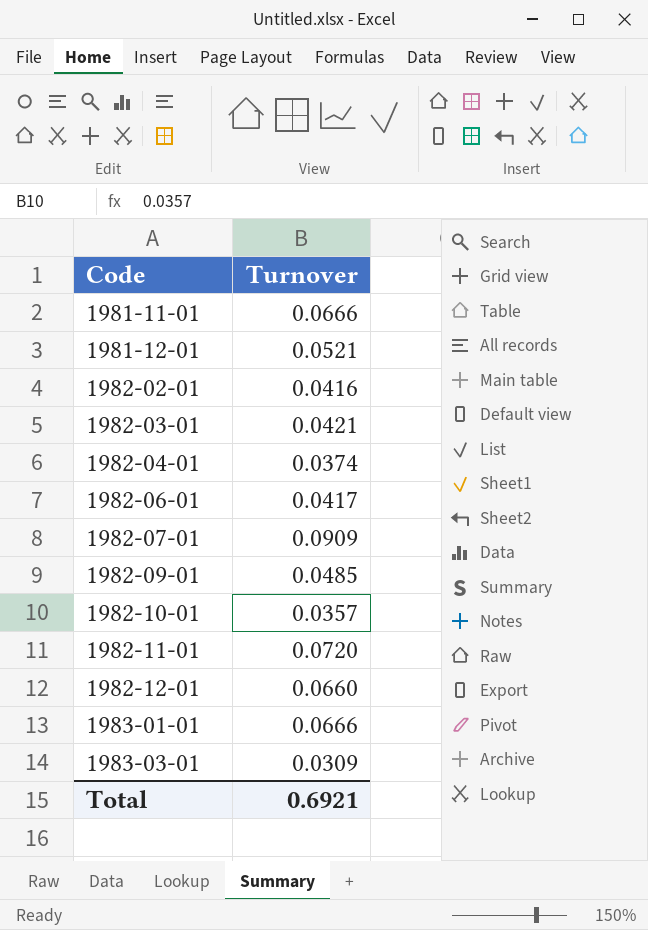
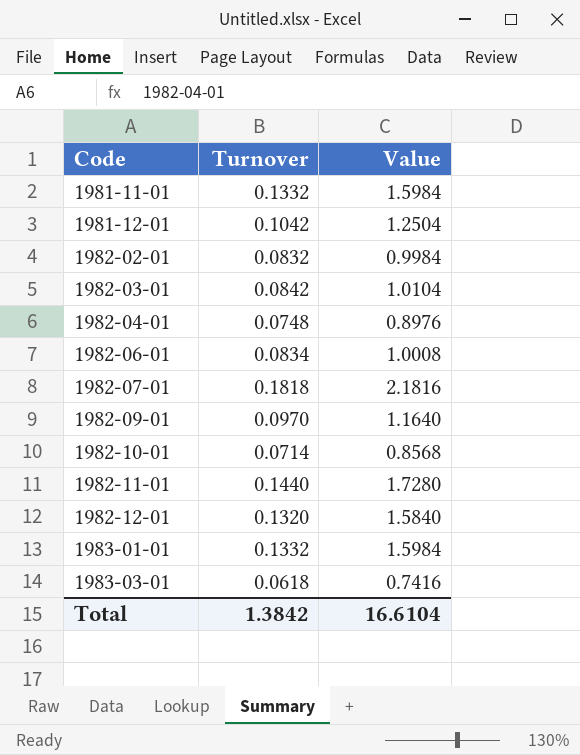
column Value | formula: none -> [Turnover] * 12
1981-11-01 | Turnover: 0.0666 -> 0.1332
1981-12-01 | Turnover: 0.0521 -> 0.1042
1982-02-01 | Turnover: 0.0416 -> 0.0832
1982-03-01 | Turnover: 0.0421 -> 0.0842
1982-04-01 | Turnover: 0.0374 -> 0.0748
1982-06-01 | Turnover: 0.0417 -> 0.0834
1982-07-01 | Turnover: 0.0909 -> 0.1818
1982-09-01 | Turnover: 0.0485 -> 0.0970
1982-10-01 | Turnover: 0.0357 -> 0.0714
1982-11-01 | Turnover: 0.0720 -> 0.1440
1982-12-01 | Turnover: 0.0660 -> 0.1320
1983-01-01 | Turnover: 0.0666 -> 0.1332
1983-03-01 | Turnover: 0.0309 -> 0.0618
Total | Turnover: 0.6921 -> 1.3842

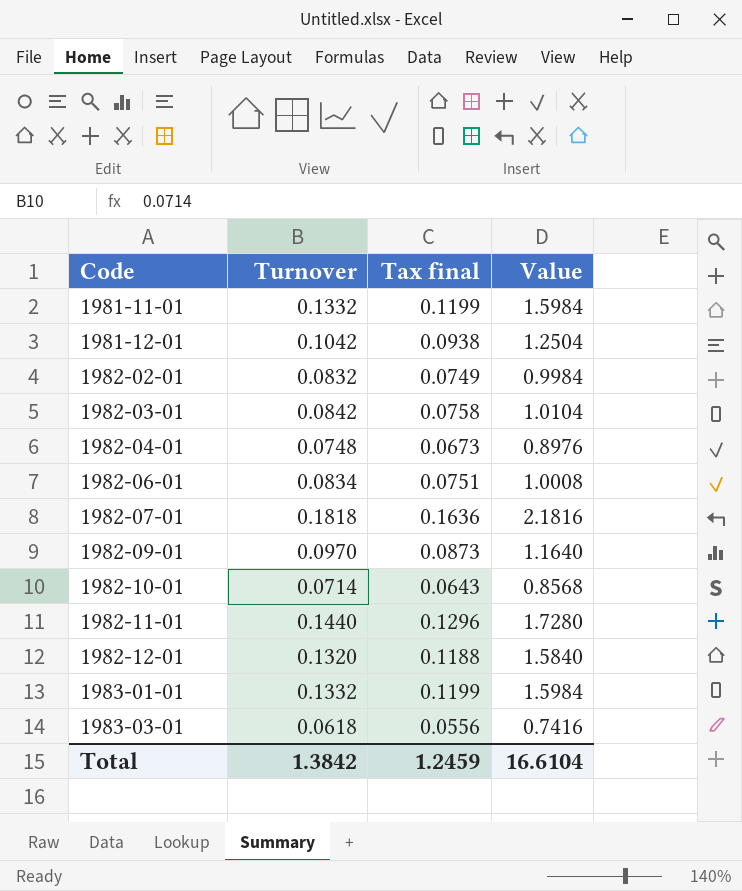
column Tax final | formula: none -> [Turnover] * 0.9

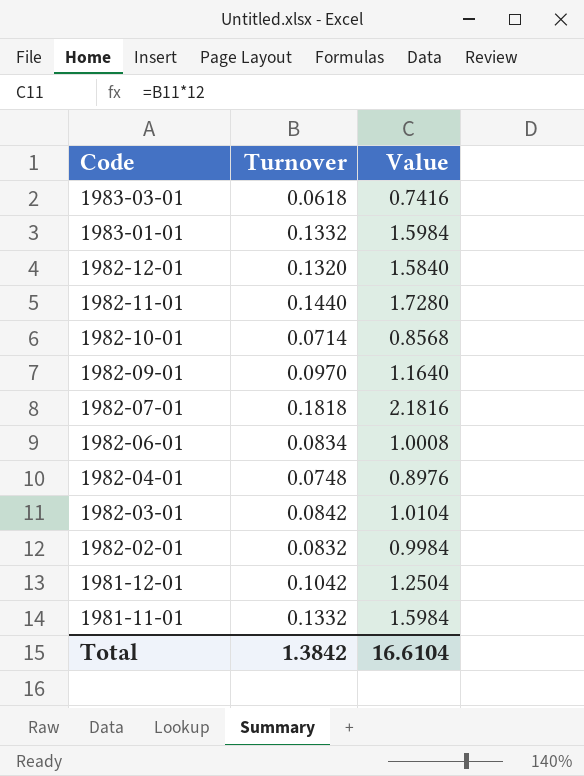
row order: Code ascending -> Code descending
column Tax final | formula: [Turnover] * 0.9 -> none

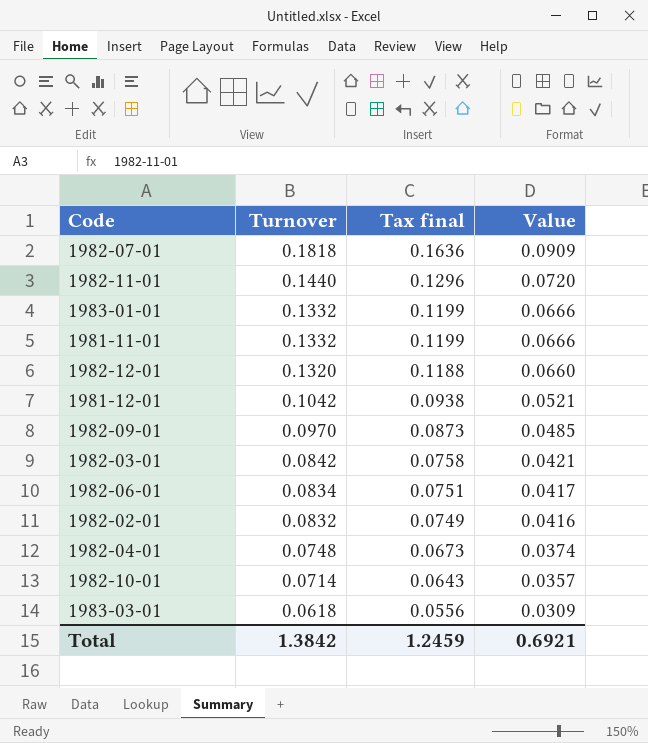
row order: Code descending -> Turnover descending
column Tax final | formula: none -> [Turnover] * 0.9
column Value | formula: [Turnover] * 12 -> [Turnover] * 0.5
Total | Value: 16.6104 -> 0.6921

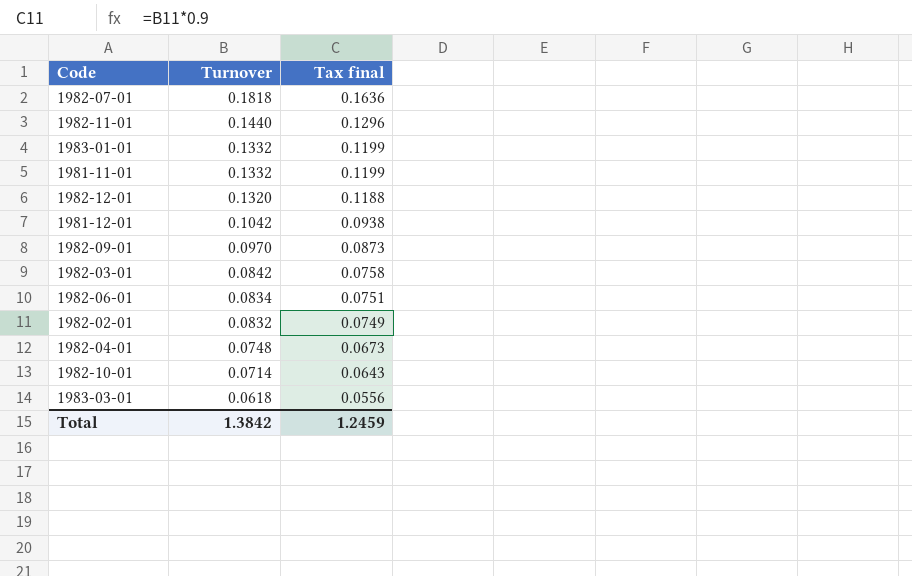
column Value | formula: [Turnover] * 0.5 -> none

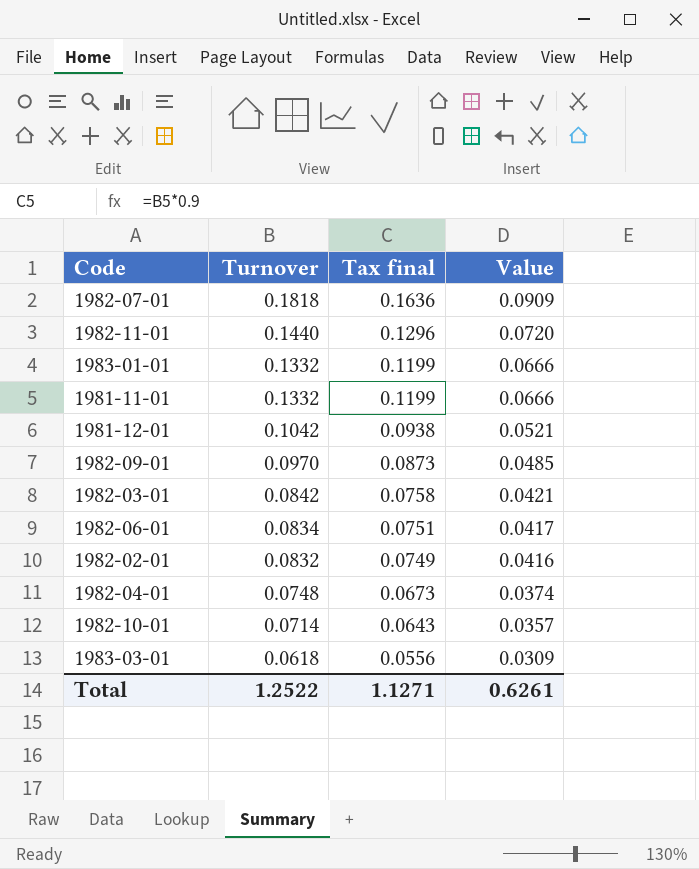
column Value | formula: none -> [Turnover] * 0.5
row 1982-12-01: 0.1320 | 0.1188 -> none
Total | Turnover: 1.3842 -> 1.2522
Total | Tax final: 1.2459 -> 1.1271

